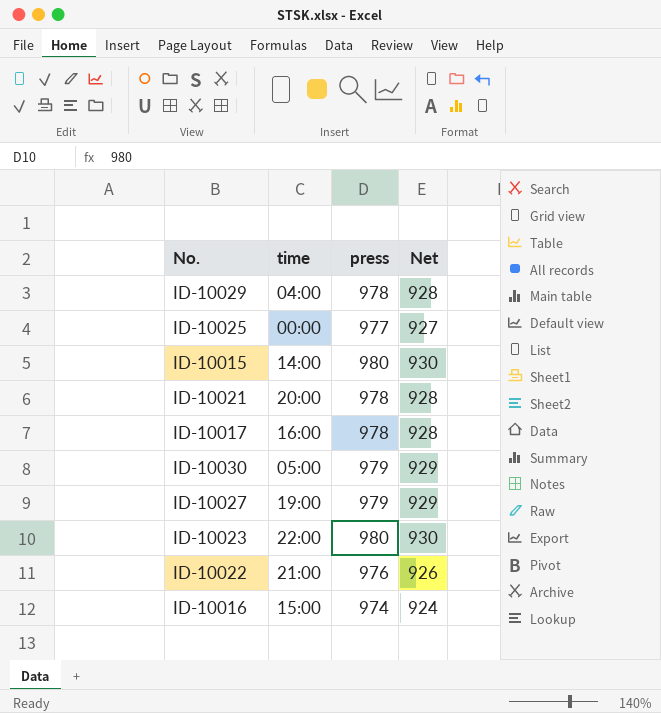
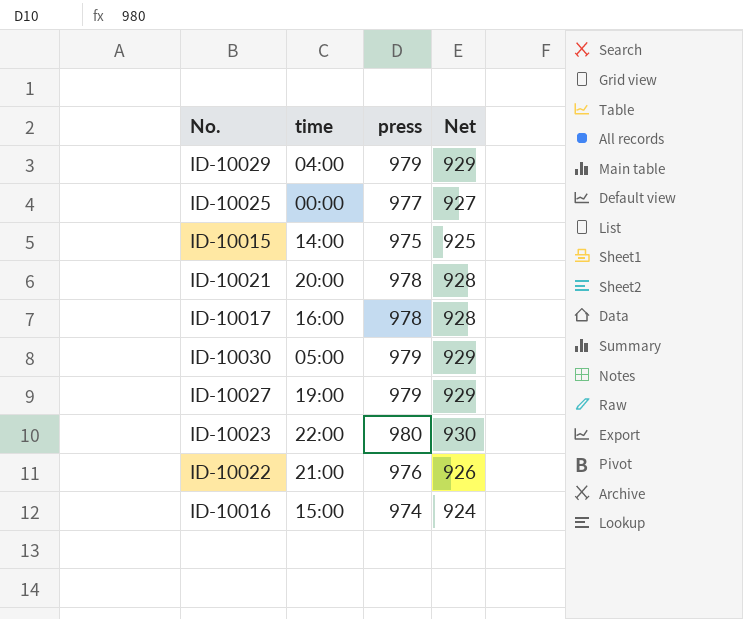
ID-10029 | press: 978 -> 979
ID-10029 | Net: 928 -> 929
ID-10015 | press: 980 -> 975
ID-10015 | Net: 930 -> 925

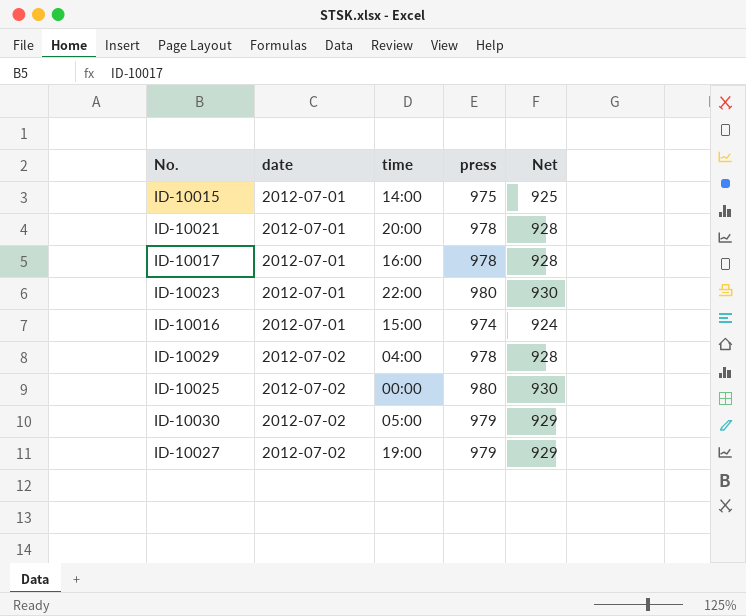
row order: none -> date ascending
column date | position: none -> 2
row ID-10022: 21:00 | 976 | 926 -> none
ID-10029 | press: 979 -> 978
ID-10029 | Net: 929 -> 928
ID-10025 | press: 977 -> 980
ID-10025 | Net: 927 -> 930

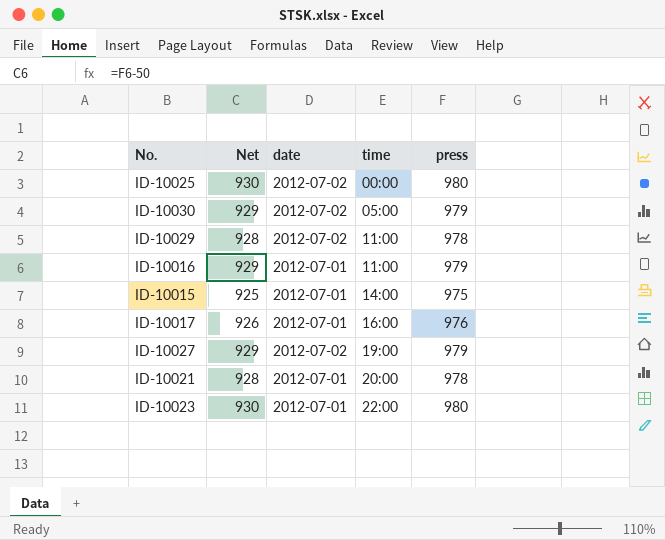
row order: date ascending -> time ascending
column Net | position: 5 -> 2
ID-10029 | time: 04:00 -> 11:00
ID-10016 | Net: 924 -> 929
ID-10016 | time: 15:00 -> 11:00
ID-10016 | press: 974 -> 979
ID-10017 | Net: 928 -> 926
ID-10017 | press: 978 -> 976

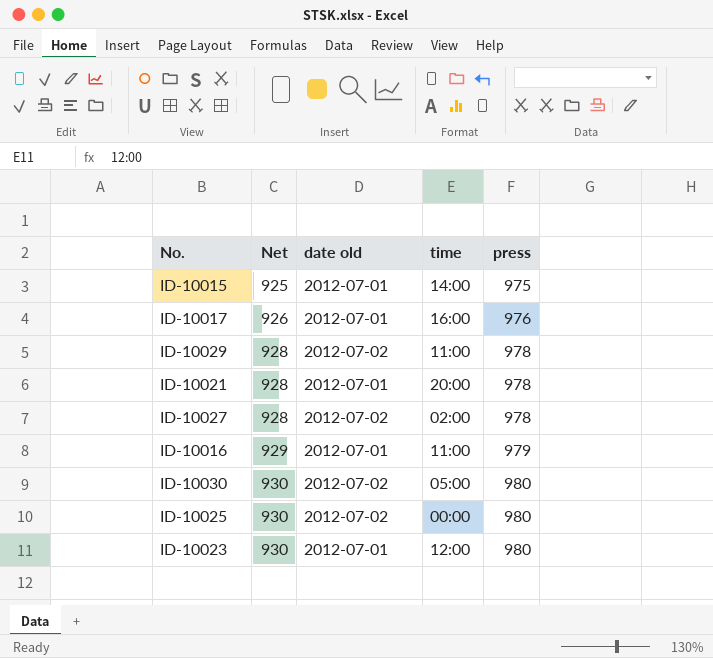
row order: time ascending -> Net ascending
column name: date -> date old
ID-10027 | Net: 929 -> 928
ID-10027 | time: 19:00 -> 02:00
ID-10027 | press: 979 -> 978
ID-10030 | Net: 929 -> 930
ID-10030 | press: 979 -> 980
ID-10023 | time: 22:00 -> 12:00

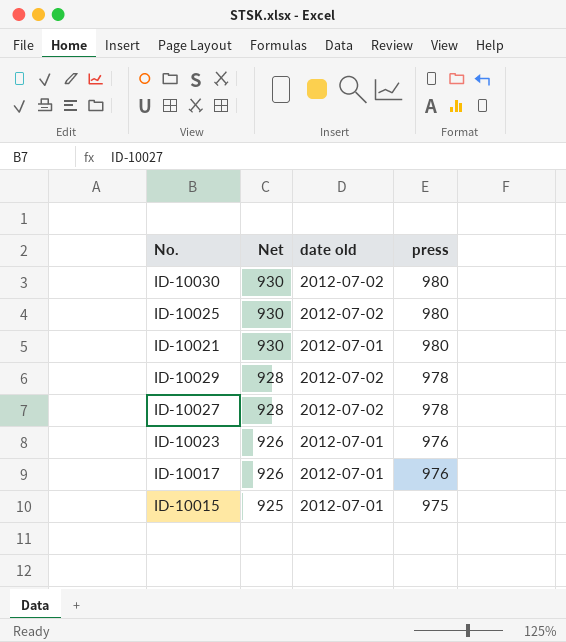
row order: Net ascending -> Net descending
column time | position: 4 -> none
row ID-10016: 929 | 2012-07-01 | 11:00 | 979 -> none
ID-10021 | Net: 928 -> 930
ID-10021 | press: 978 -> 980
ID-10023 | Net: 930 -> 926
ID-10023 | press: 980 -> 976

